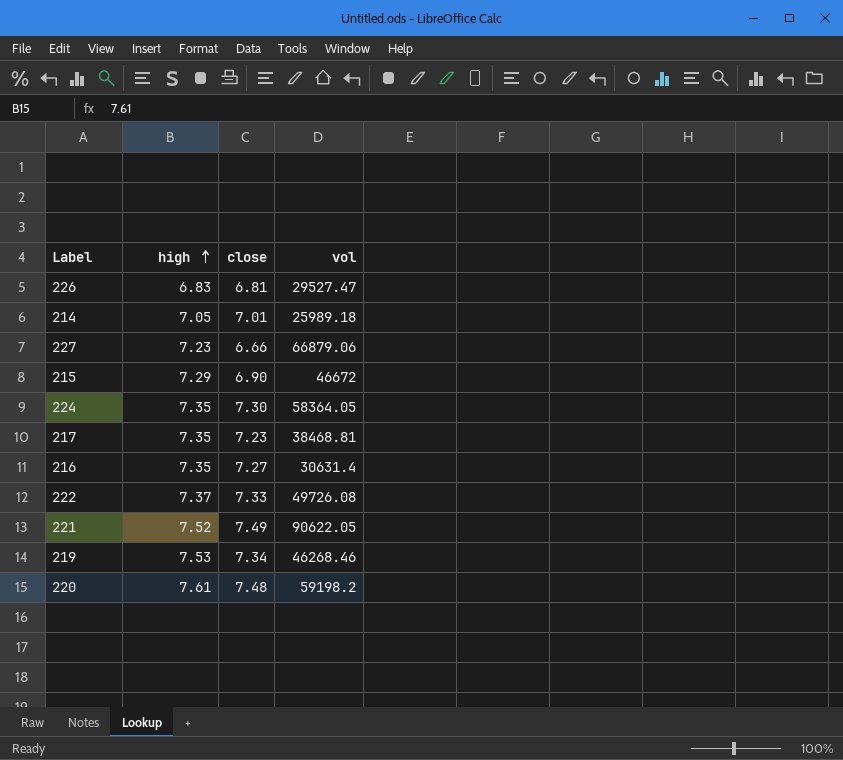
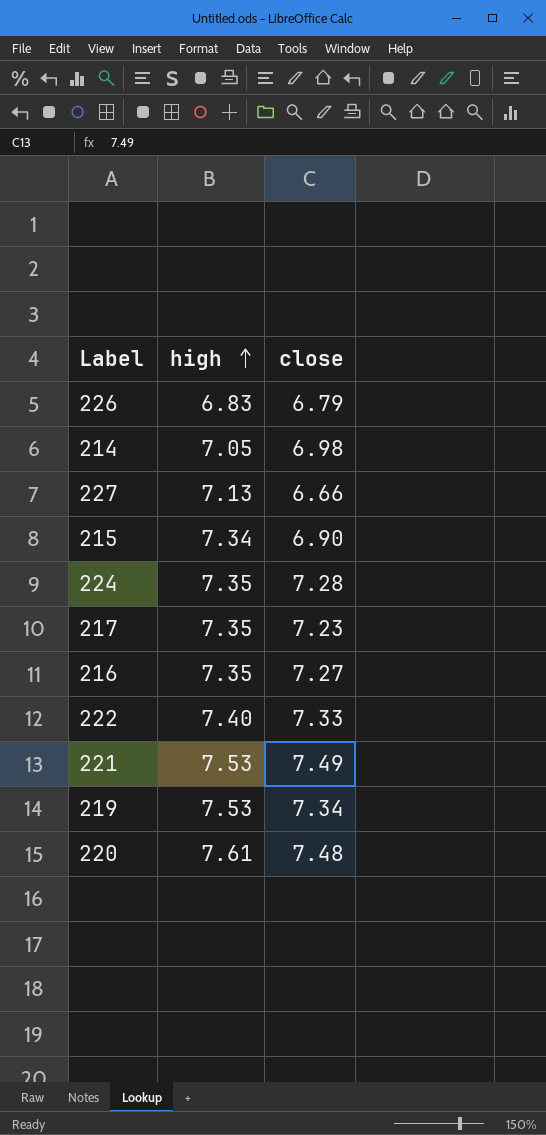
column vol | position: 4 -> none
226 | close: 6.81 -> 6.79
214 | close: 7.01 -> 6.98
227 | high: 7.23 -> 7.13
215 | high: 7.29 -> 7.34
224 | close: 7.30 -> 7.28
222 | high: 7.37 -> 7.40
221 | high: 7.52 -> 7.53

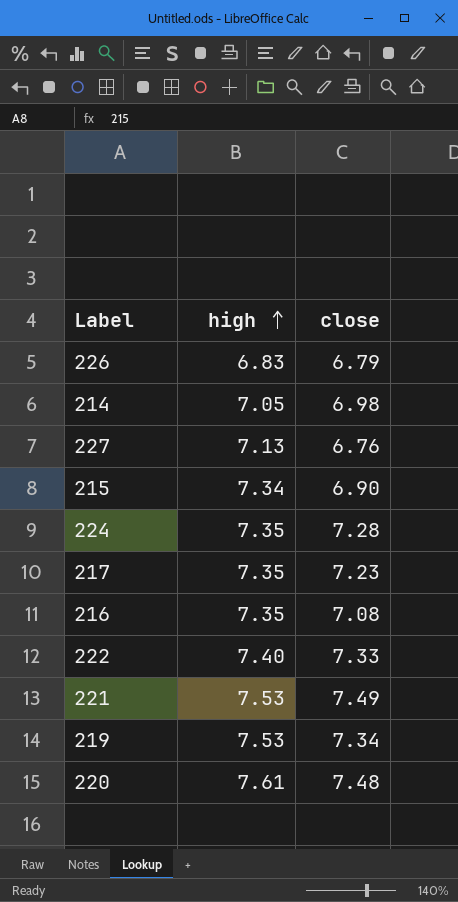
227 | close: 6.66 -> 6.76
216 | close: 7.27 -> 7.08

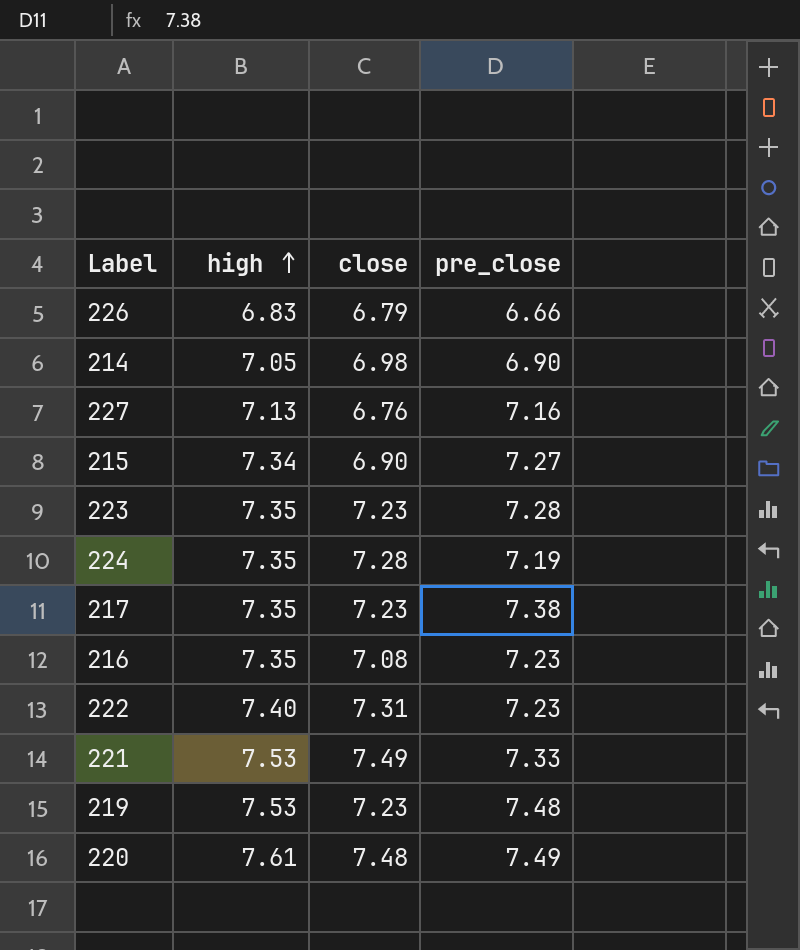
column pre_close | position: none -> 4
row 223: none -> 7.35 | 7.23 | 7.28
222 | close: 7.33 -> 7.31
219 | close: 7.34 -> 7.23

